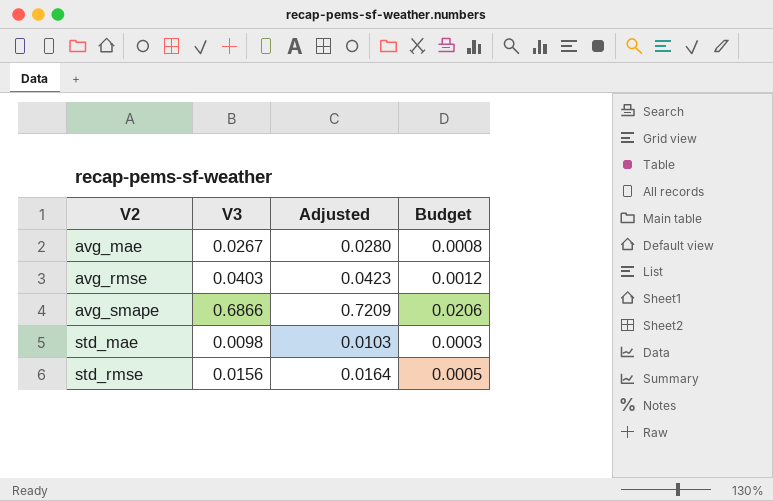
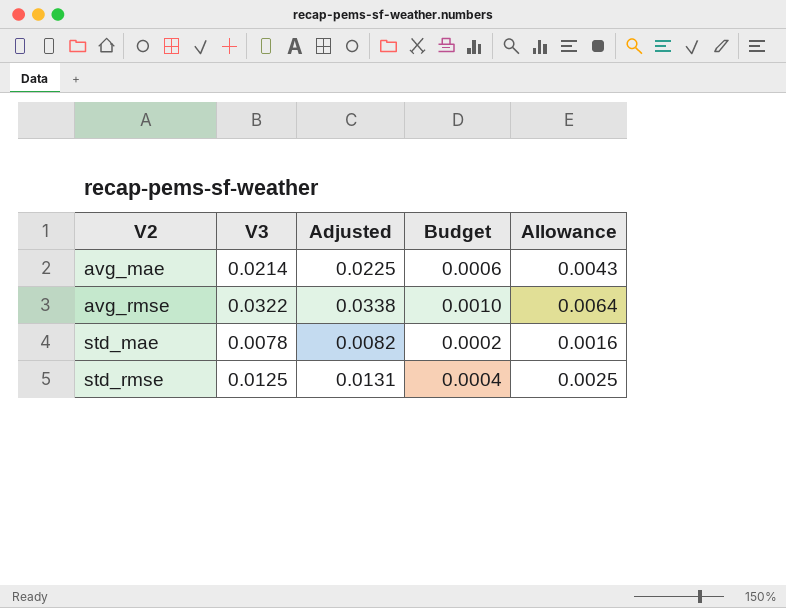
column Allowance | formula: none -> [V3] * 0.2
row avg_smape: 0.6866 | 0.7209 | 0.0206 -> none
avg_mae | V3: 0.0267 -> 0.0214
avg_mae | Adjusted: 0.0280 -> 0.0225
avg_mae | Budget: 0.0008 -> 0.0006
avg_rmse | V3: 0.0403 -> 0.0322
avg_rmse | Adjusted: 0.0423 -> 0.0338
avg_rmse | Budget: 0.0012 -> 0.0010
std_mae | V3: 0.0098 -> 0.0078
std_mae | Adjusted: 0.0103 -> 0.0082
std_mae | Budget: 0.0003 -> 0.0002
std_rmse | V3: 0.0156 -> 0.0125
std_rmse | Adjusted: 0.0164 -> 0.0131
std_rmse | Budget: 0.0005 -> 0.0004

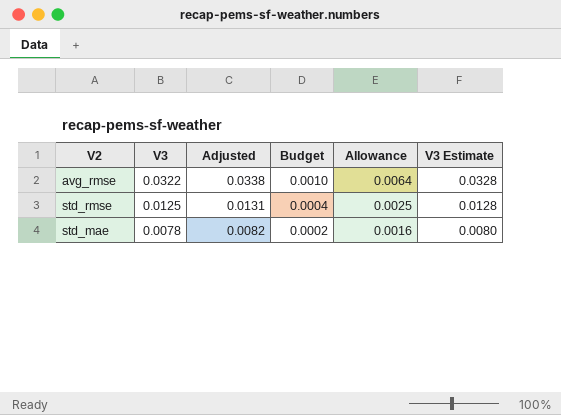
row order: V2 ascending -> V3 descending
column V3 Estimate | formula: none -> [V3] * 1.02
row avg_mae: 0.0214 | 0.0225 | 0.0006 | 0.0043 -> none

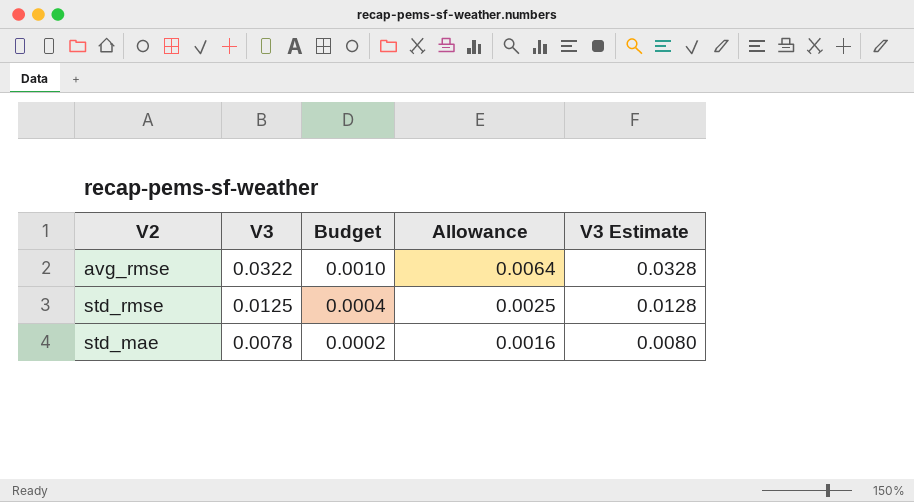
column Adjusted | formula: [V3] * 1.05 -> none

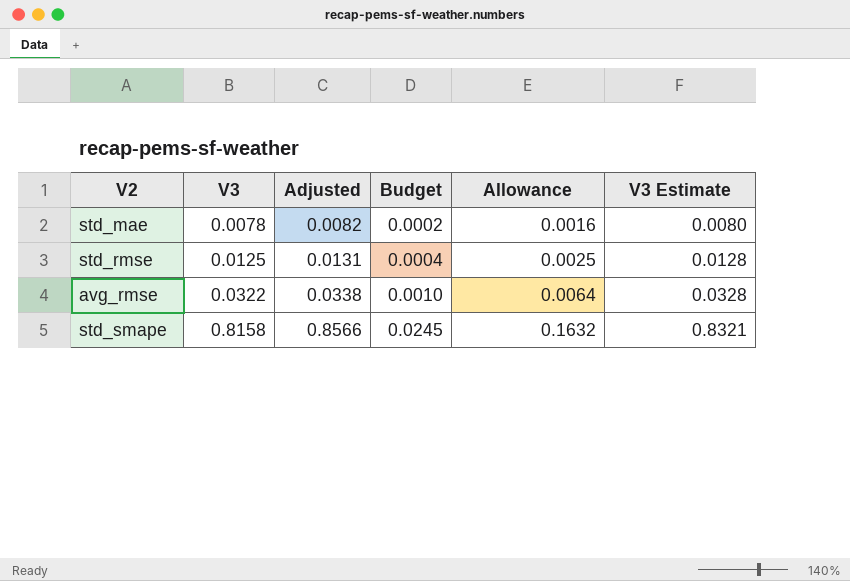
row order: V3 descending -> V3 ascending
column Adjusted | formula: none -> [V3] * 1.05
row std_smape: none -> 0.8158 | 0.8566 | 0.0245 | 0.1632 | 0.8321

